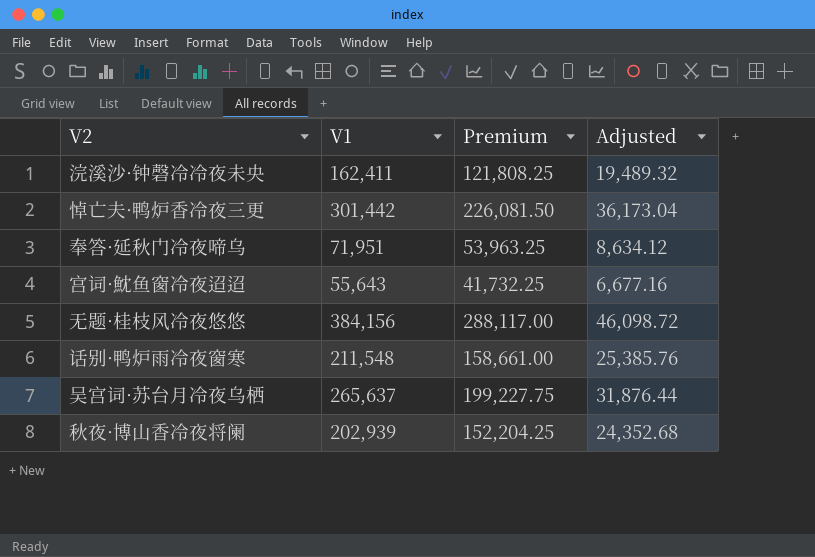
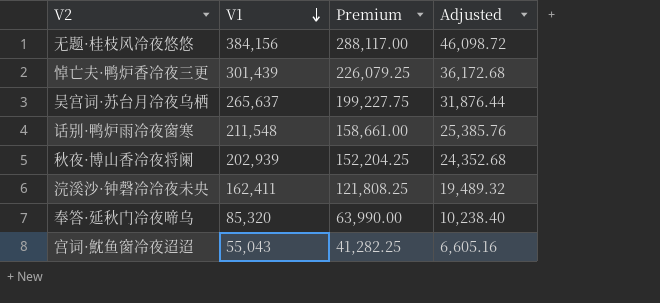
row order: none -> V1 descending
悼亡夫·鸭炉香冷夜三更 | V1: 301,442 -> 301,439
悼亡夫·鸭炉香冷夜三更 | Premium: 226,081.50 -> 226,079.25
悼亡夫·鸭炉香冷夜三更 | Adjusted: 36,173.04 -> 36,172.68
奉答·延秋门冷夜啼乌 | V1: 71,951 -> 85,320
奉答·延秋门冷夜啼乌 | Premium: 53,963.25 -> 63,990.00
奉答·延秋门冷夜啼乌 | Adjusted: 8,634.12 -> 10,238.40
宫词·魫鱼窗冷夜迢迢 | V1: 55,643 -> 55,043
宫词·魫鱼窗冷夜迢迢 | Premium: 41,732.25 -> 41,282.25
宫词·魫鱼窗冷夜迢迢 | Adjusted: 6,677.16 -> 6,605.16

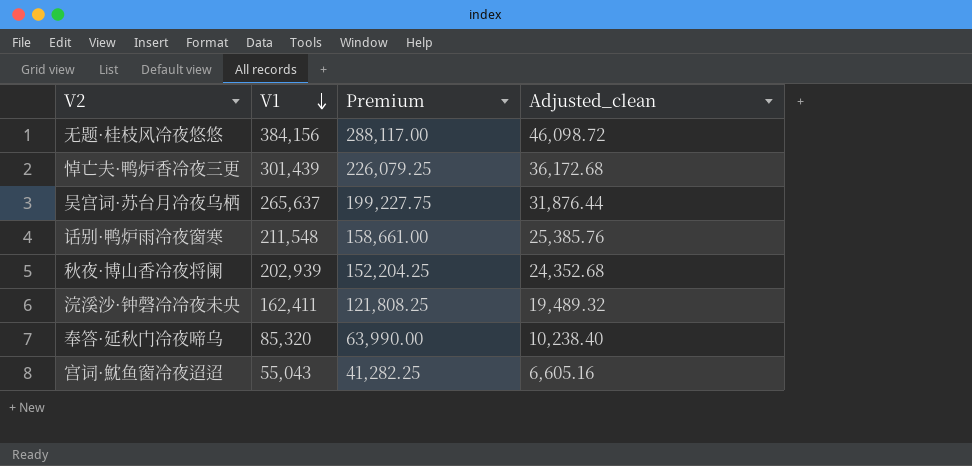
column name: Adjusted -> Adjusted_clean

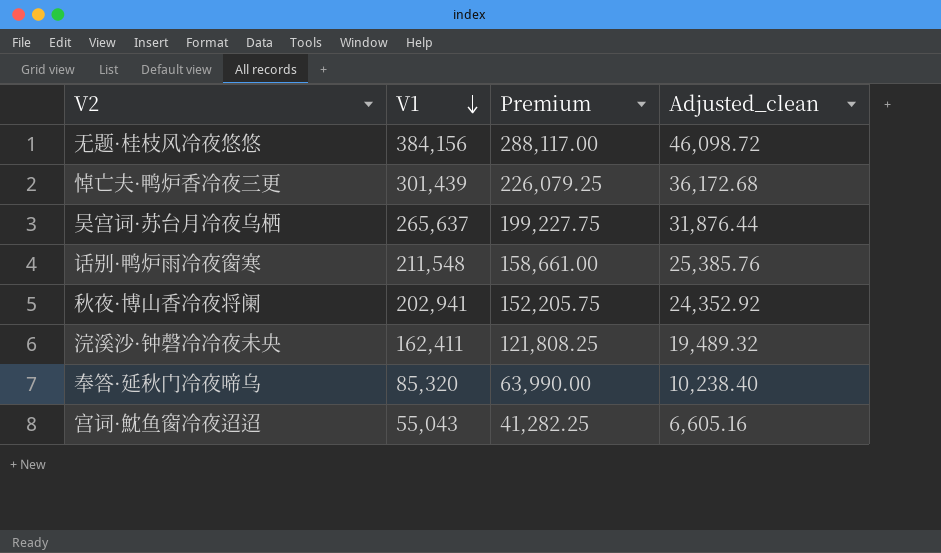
秋夜·博山香冷夜将阑 | V1: 202,939 -> 202,941
秋夜·博山香冷夜将阑 | Premium: 152,204.25 -> 152,205.75
秋夜·博山香冷夜将阑 | Adjusted_clean: 24,352.68 -> 24,352.92

